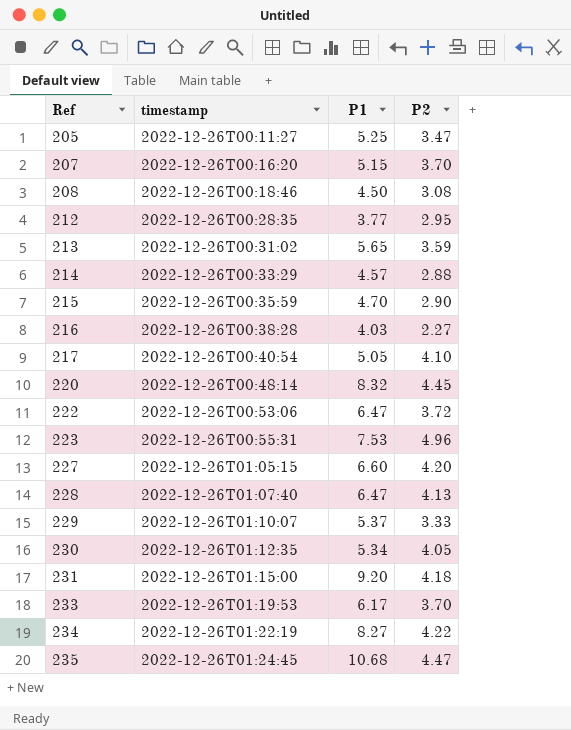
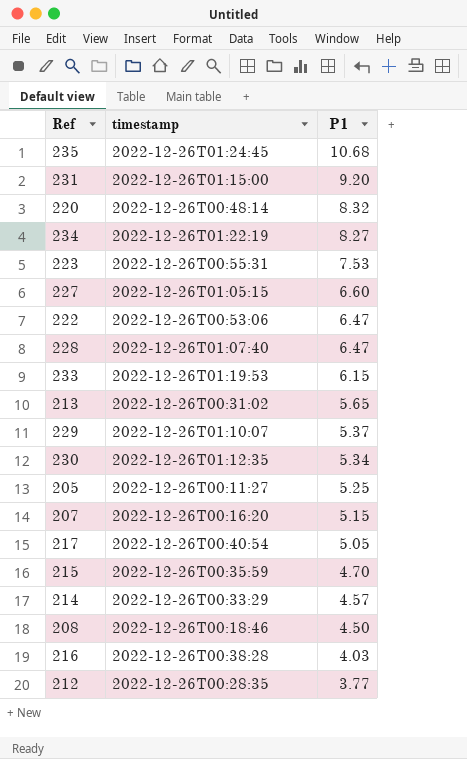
row order: Ref ascending -> P1 descending
column P2 | position: 4 -> none
233 | P1: 6.17 -> 6.15

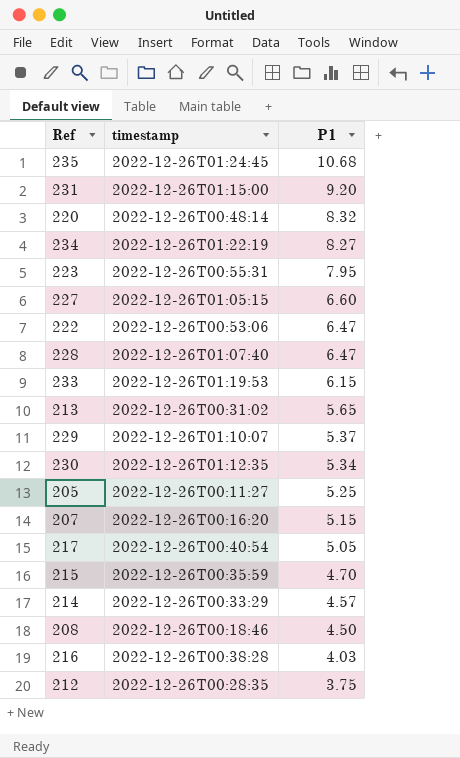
223 | P1: 7.53 -> 7.95
212 | P1: 3.77 -> 3.75

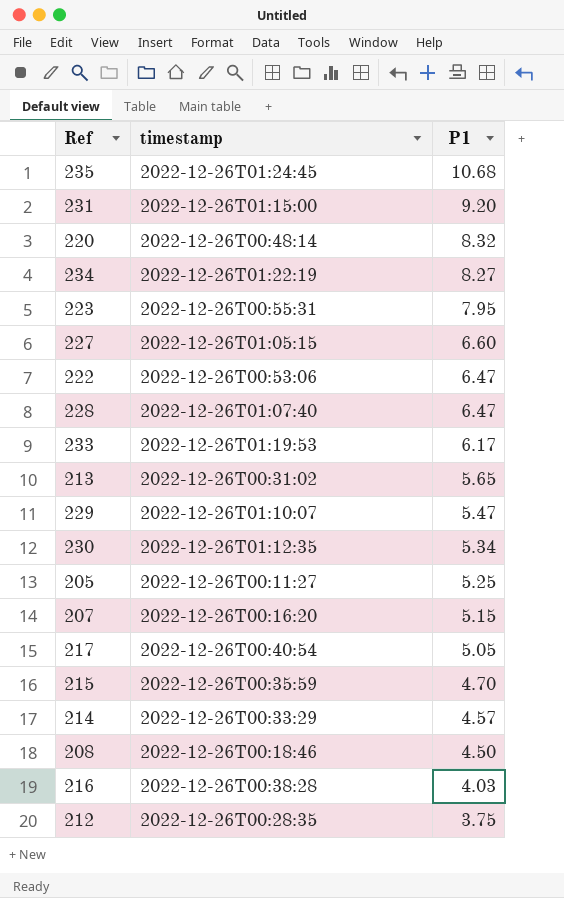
233 | P1: 6.15 -> 6.17
229 | P1: 5.37 -> 5.47

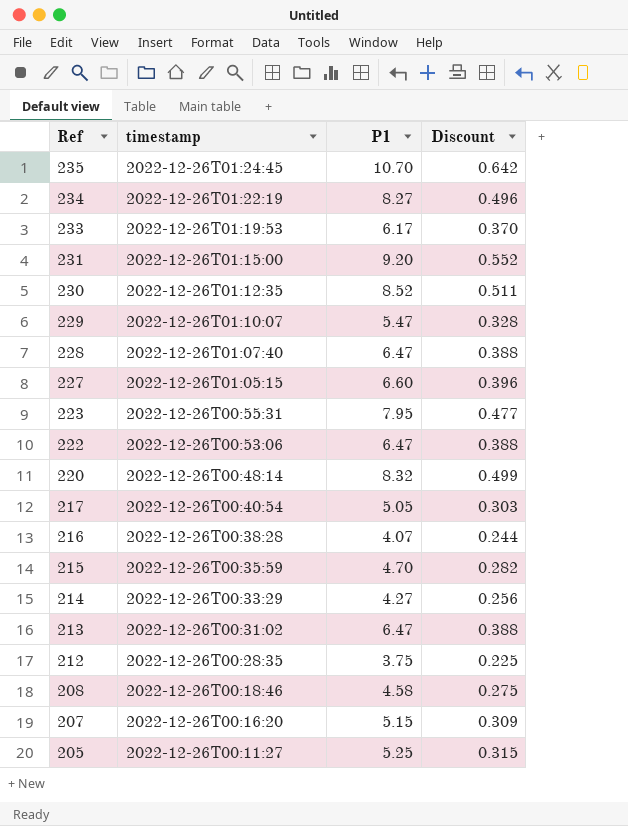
row order: P1 descending -> Ref descending
column Discount | formula: none -> [P1] * 0.06
235 | P1: 10.68 -> 10.70
230 | P1: 5.34 -> 8.52
216 | P1: 4.03 -> 4.07
214 | P1: 4.57 -> 4.27
213 | P1: 5.65 -> 6.47
208 | P1: 4.50 -> 4.58

